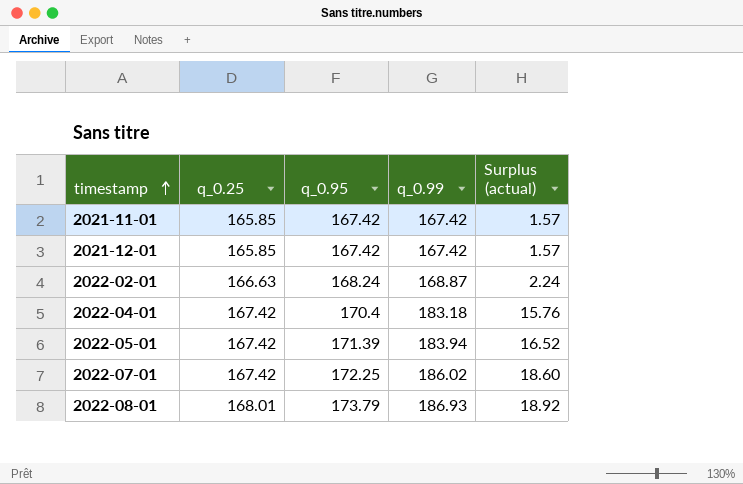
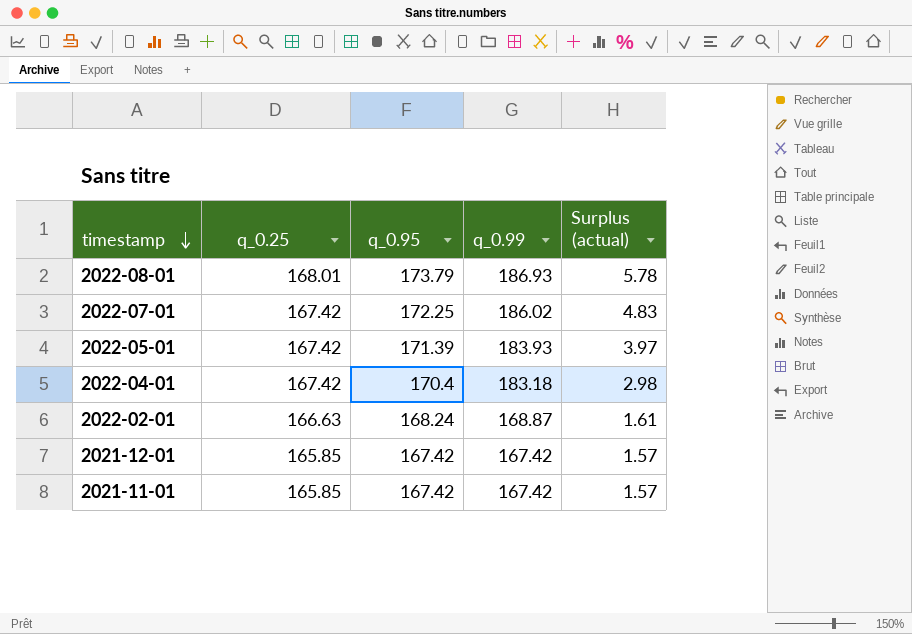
row order: timestamp ascending -> timestamp descending
column Surplus (actual) | formula: [q_0.99] - [q_0.25] -> [q_0.95] - [q_0.25]
2022-05-01 | q_0.99: 183.94 -> 183.93

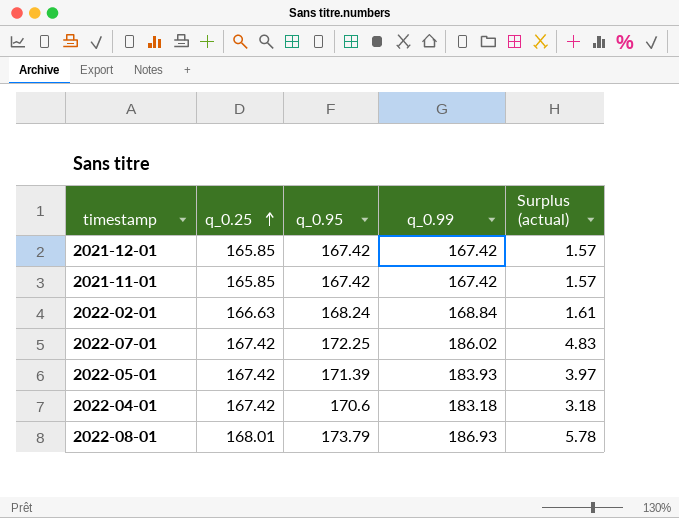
row order: timestamp descending -> q_0.25 ascending
2022-02-01 | q_0.99: 168.87 -> 168.84
2022-04-01 | q_0.95: 170.4 -> 170.6
2022-04-01 | Surplus (actual): 2.98 -> 3.18

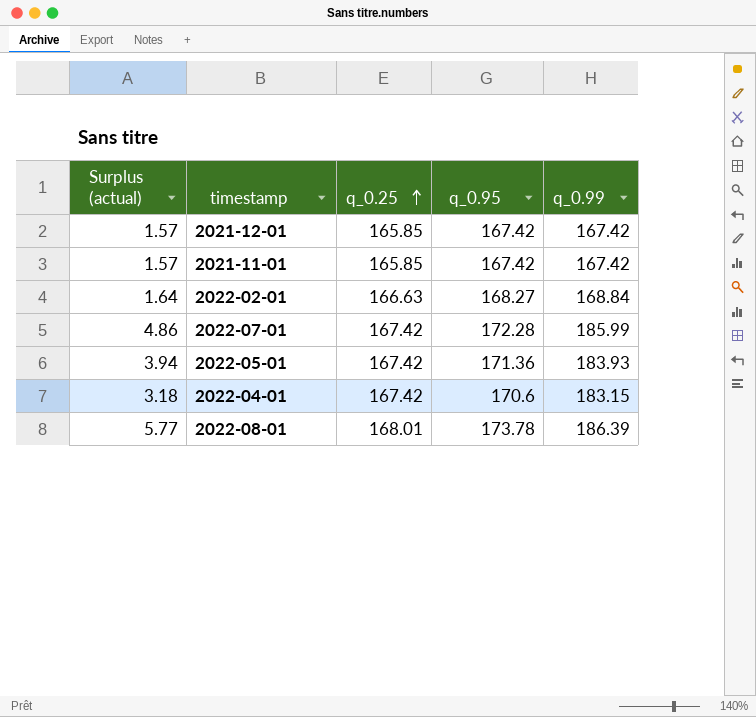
column Surplus (actual) | position: 5 -> 1
2022-02-01 | Surplus (actual): 1.61 -> 1.64
2022-02-01 | q_0.95: 168.24 -> 168.27
2022-07-01 | Surplus (actual): 4.83 -> 4.86
2022-07-01 | q_0.95: 172.25 -> 172.28
2022-07-01 | q_0.99: 186.02 -> 185.99
2022-05-01 | Surplus (actual): 3.97 -> 3.94
2022-05-01 | q_0.95: 171.39 -> 171.36
2022-04-01 | q_0.99: 183.18 -> 183.15
2022-08-01 | Surplus (actual): 5.78 -> 5.77
2022-08-01 | q_0.95: 173.79 -> 173.78
2022-08-01 | q_0.99: 186.93 -> 186.39

